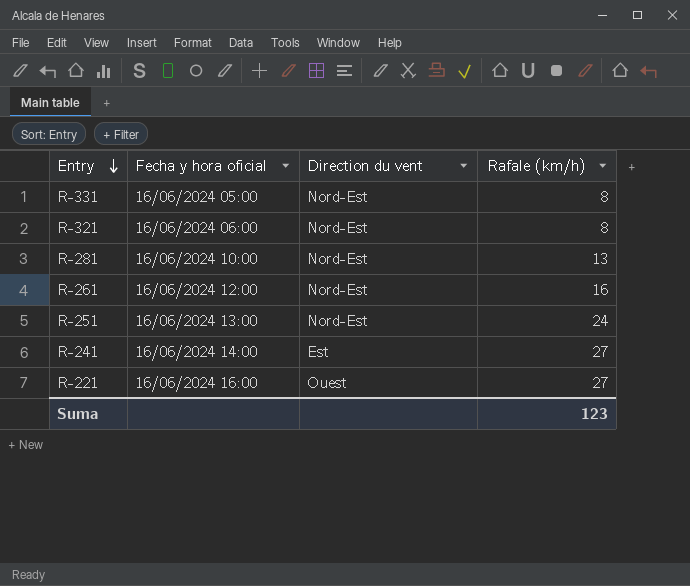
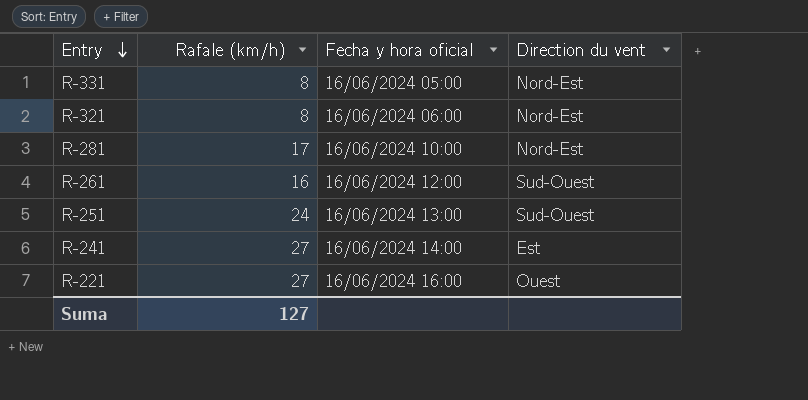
column Rafale (km/h) | position: 4 -> 2
R-281 | Rafale (km/h): 13 -> 17
R-261 | Direction du vent: Nord-Est -> Sud-Ouest
R-251 | Direction du vent: Nord-Est -> Sud-Ouest
Suma | Rafale (km/h): 123 -> 127

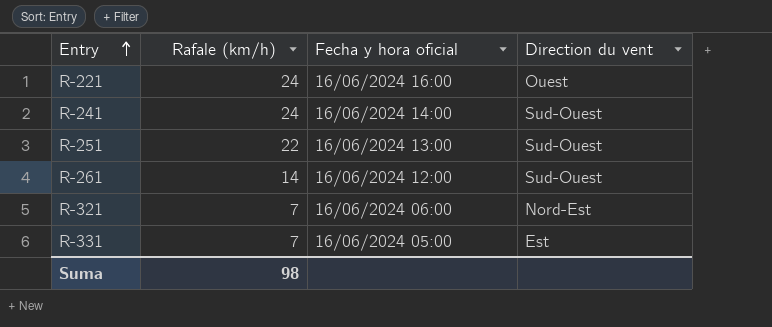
row order: Entry descending -> Entry ascending
row R-281: 17 | 16/06/2024 10:00 | Nord-Est -> none
R-221 | Rafale (km/h): 27 -> 24
R-241 | Rafale (km/h): 27 -> 24
R-241 | Direction du vent: Est -> Sud-Ouest
R-251 | Rafale (km/h): 24 -> 22
R-261 | Rafale (km/h): 16 -> 14
R-321 | Rafale (km/h): 8 -> 7
R-331 | Rafale (km/h): 8 -> 7
R-331 | Direction du vent: Nord-Est -> Est
Suma | Rafale (km/h): 127 -> 98

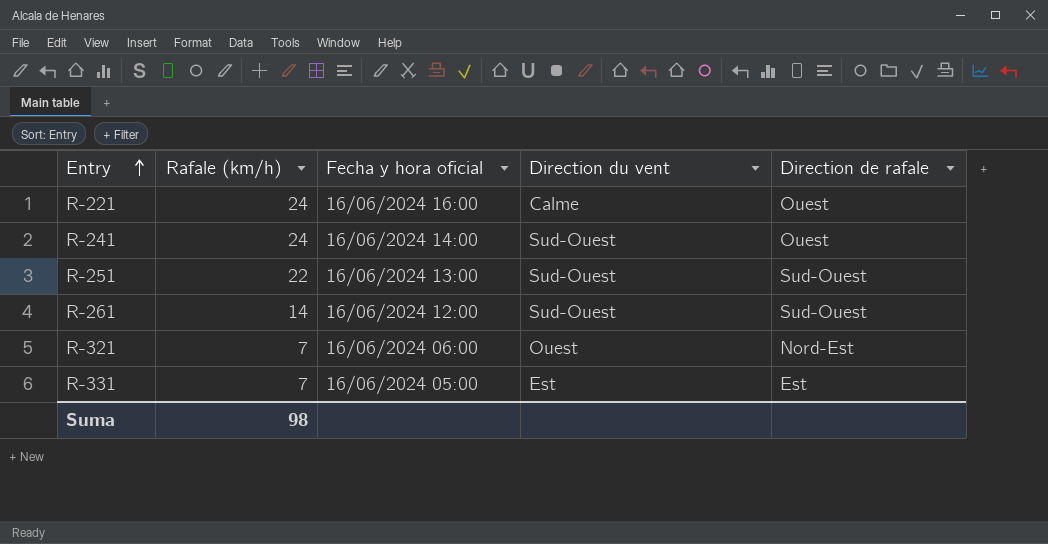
column Direction de rafale | position: none -> 5
R-221 | Direction du vent: Ouest -> Calme
R-321 | Direction du vent: Nord-Est -> Ouest

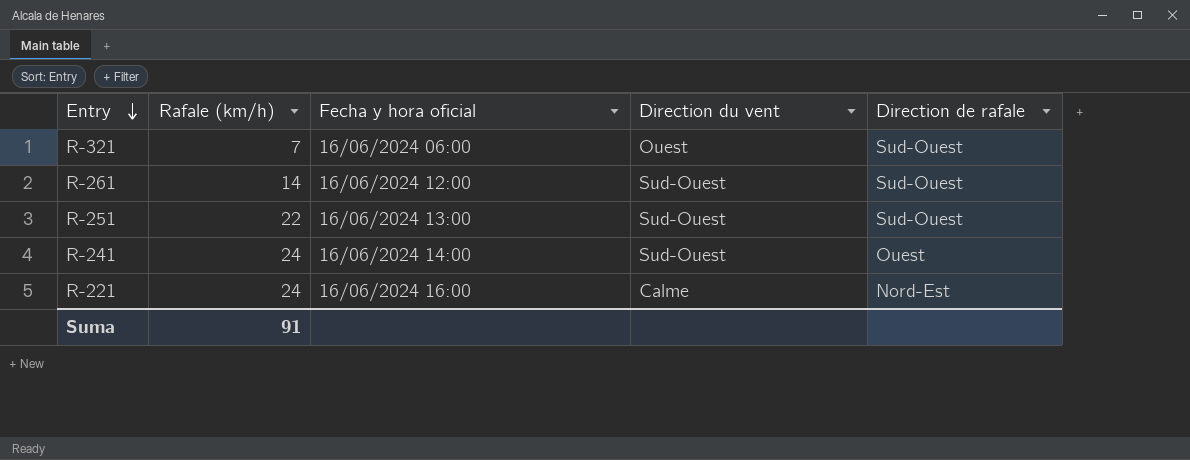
row order: Entry ascending -> Entry descending
row R-331: 7 | 16/06/2024 05:00 | Est | Est -> none
R-321 | Direction de rafale: Nord-Est -> Sud-Ouest
R-221 | Direction de rafale: Ouest -> Nord-Est
Suma | Rafale (km/h): 98 -> 91

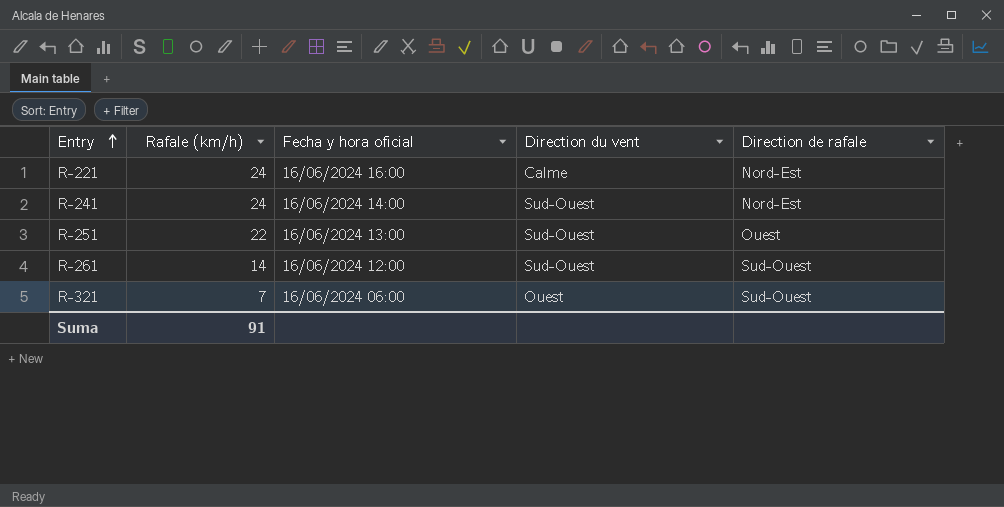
row order: Entry descending -> Entry ascending
R-241 | Direction de rafale: Ouest -> Nord-Est
R-251 | Direction de rafale: Sud-Ouest -> Ouest

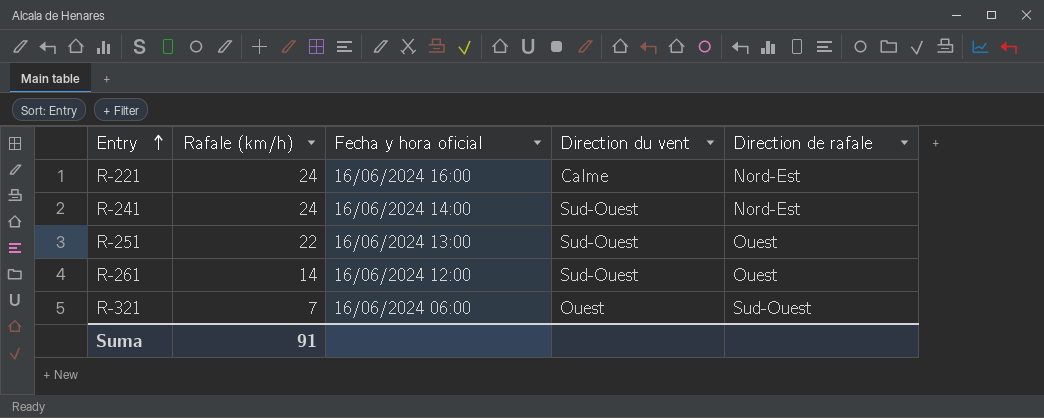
R-261 | Direction de rafale: Sud-Ouest -> Ouest

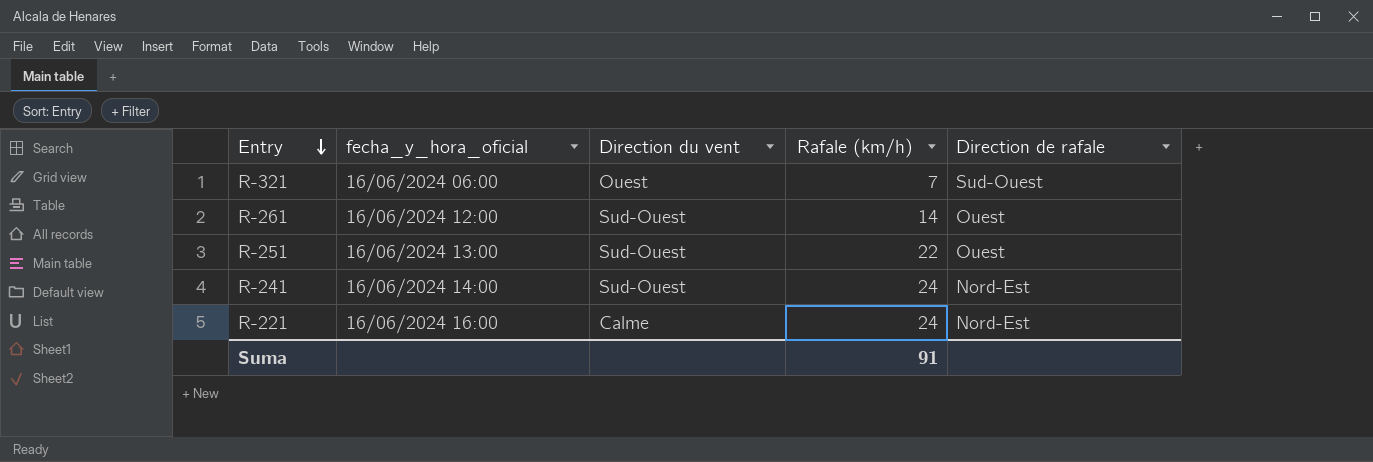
row order: Entry ascending -> Entry descending
column name: Fecha y hora oficial -> fecha_y_hora_oficial
column Rafale (km/h) | position: 2 -> 4

